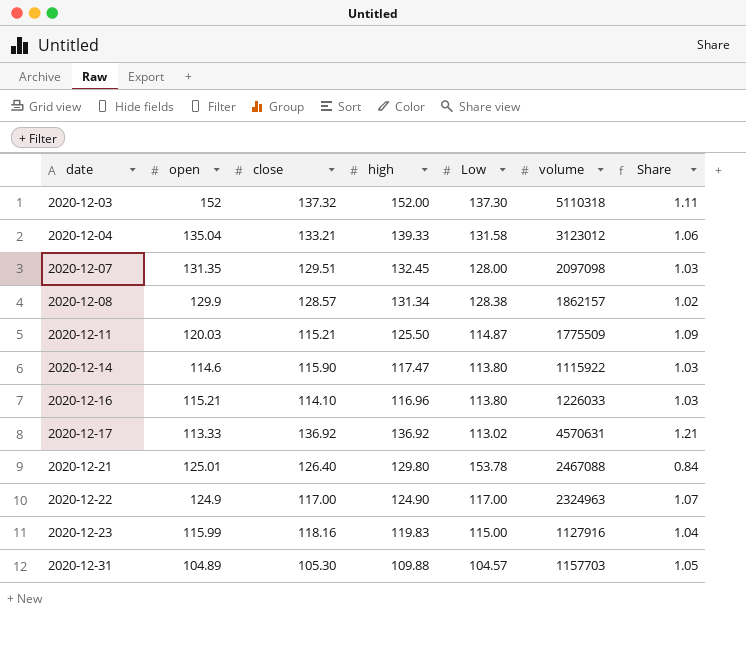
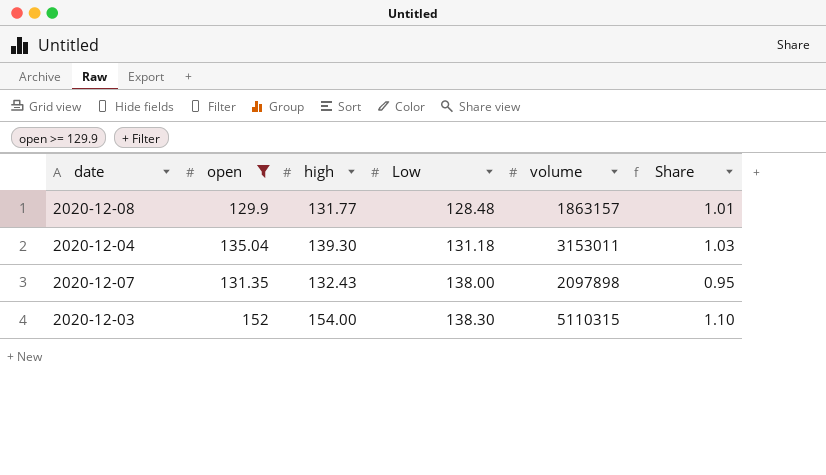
filter: none -> open >= 129.9
row order: date ascending -> Low ascending
column close | position: 3 -> none
column Share | formula: [high] / [Low] -> [open] / [Low]
2020-12-08 | high: 131.34 -> 131.77
2020-12-08 | Low: 128.38 -> 128.48
2020-12-08 | volume: 1862157 -> 1863157
2020-12-04 | high: 139.33 -> 139.30
2020-12-04 | Low: 131.58 -> 131.18
2020-12-04 | volume: 3123012 -> 3153011
2020-12-07 | high: 132.45 -> 132.43
2020-12-07 | Low: 128.00 -> 138.00
2020-12-07 | volume: 2097098 -> 2097898
2020-12-03 | high: 152.00 -> 154.00
2020-12-03 | Low: 137.30 -> 138.30
2020-12-03 | volume: 5110318 -> 5110315

